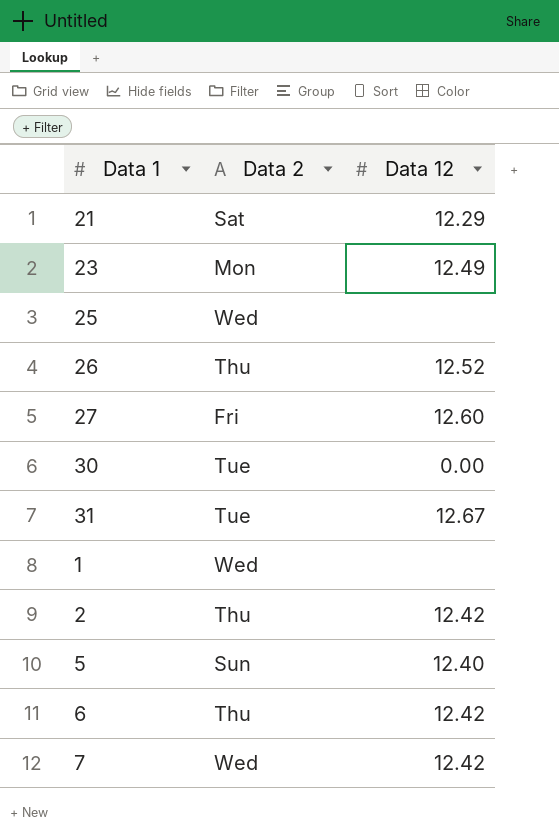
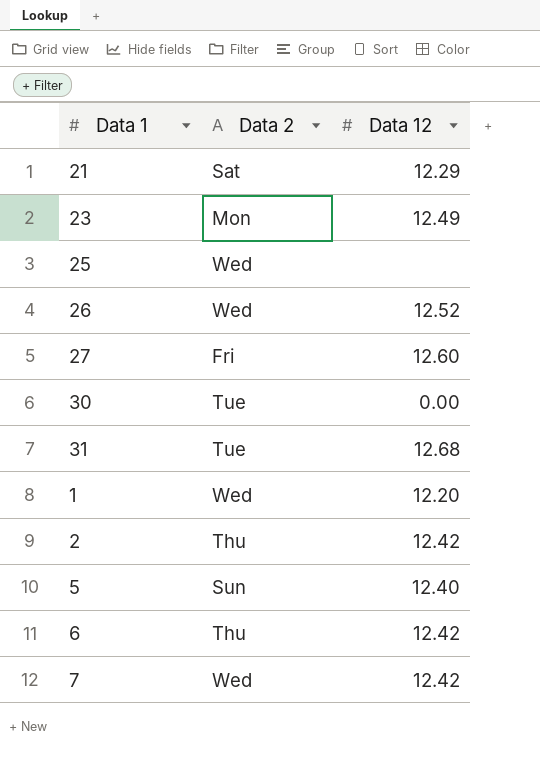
26 | Data 2: Thu -> Wed
31 | Data 12: 12.67 -> 12.68
1 | Data 12: none -> 12.20

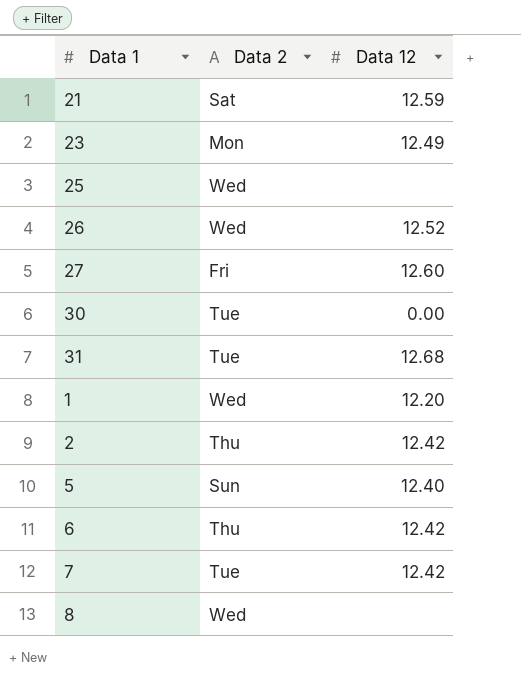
21 | Data 12: 12.29 -> 12.59
7 | Data 2: Wed -> Tue
row 8: none -> Wed | none

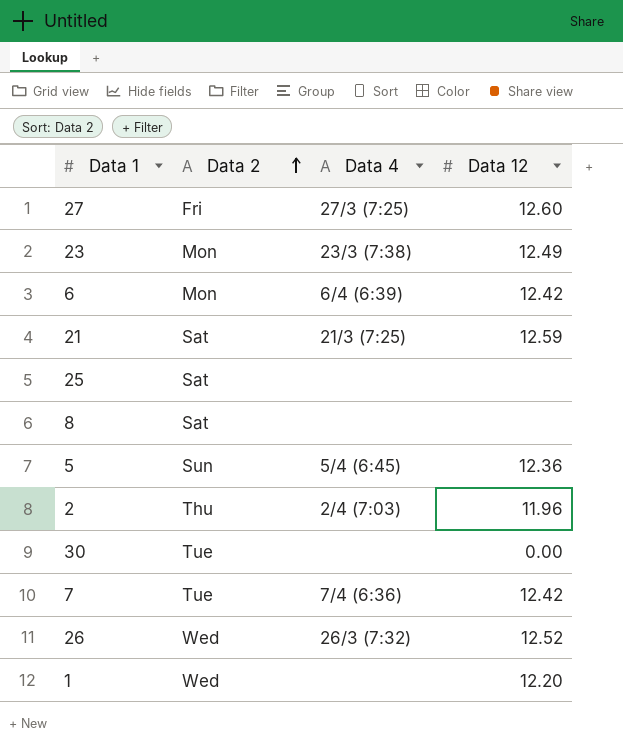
row order: none -> Data 2 ascending
column Data 4 | position: none -> 3
row 31: Tue | 12.68 -> none
6 | Data 2: Thu -> Mon
25 | Data 2: Wed -> Sat
8 | Data 2: Wed -> Sat
5 | Data 12: 12.40 -> 12.36
2 | Data 12: 12.42 -> 11.96

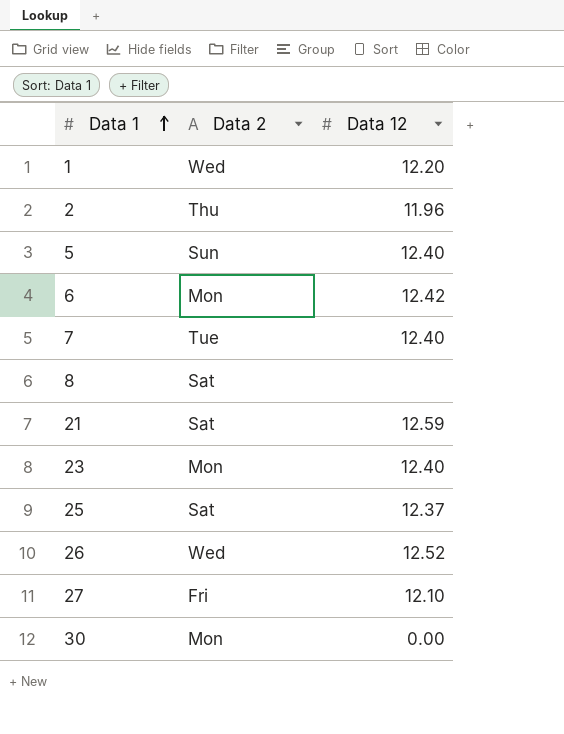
row order: Data 2 ascending -> Data 1 ascending
column Data 4 | position: 3 -> none
5 | Data 12: 12.36 -> 12.40
7 | Data 12: 12.42 -> 12.40
23 | Data 12: 12.49 -> 12.40
25 | Data 12: none -> 12.37
27 | Data 12: 12.60 -> 12.10
30 | Data 2: Tue -> Mon

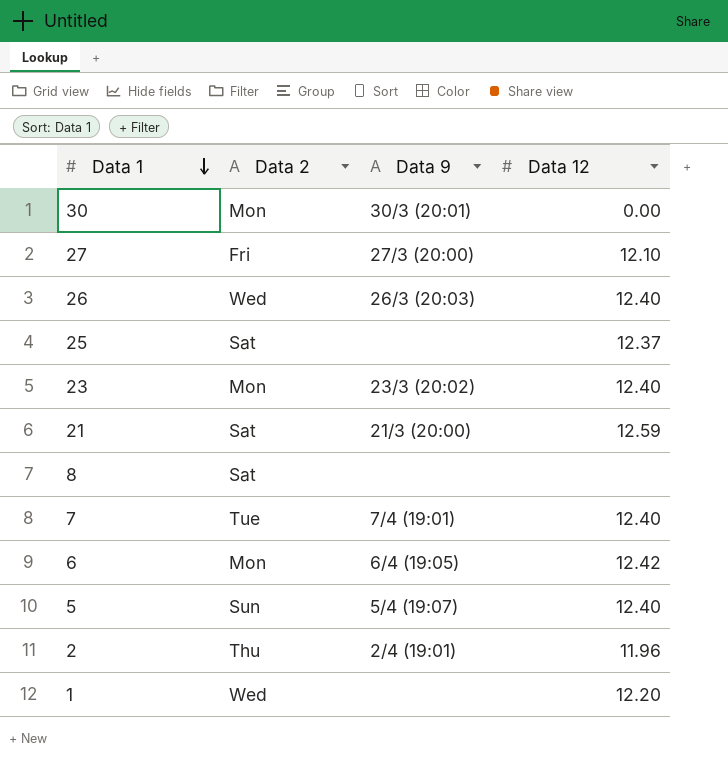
row order: Data 1 ascending -> Data 1 descending
column Data 9 | position: none -> 3
26 | Data 12: 12.52 -> 12.40

